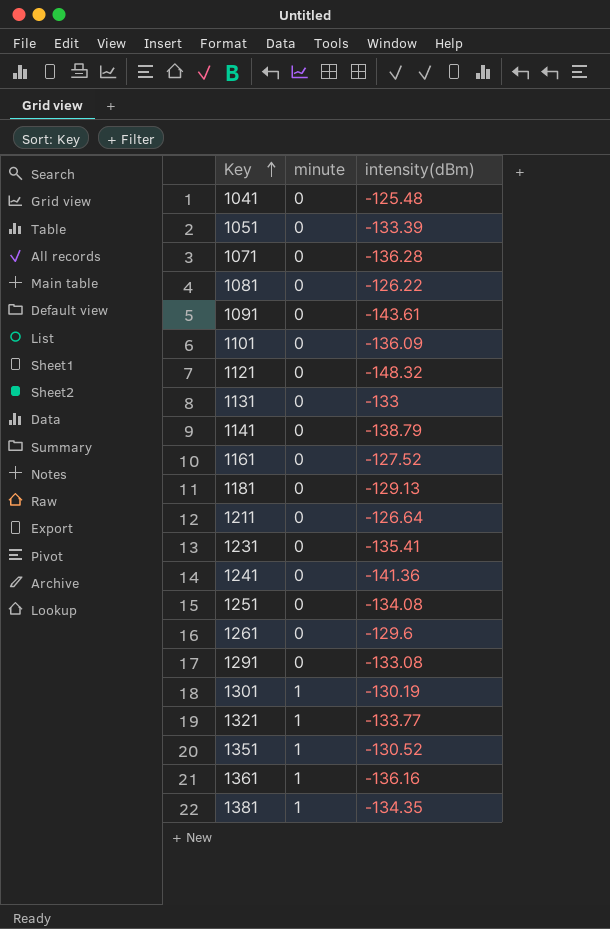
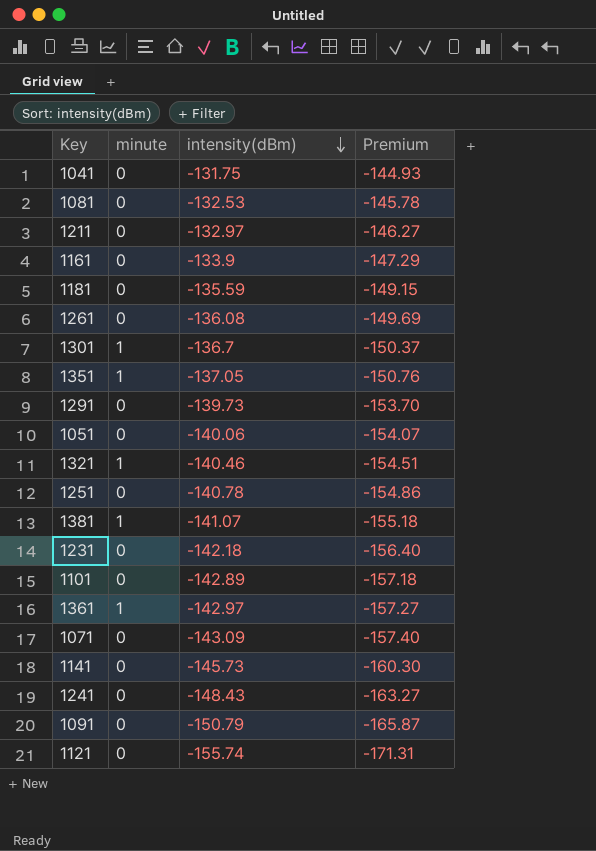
row order: Key ascending -> intensity(dBm) descending
column Premium | formula: none -> [intensity(dBm)] * 1.1
row 1131: 0 | -133 -> none
1041 | intensity(dBm): -125.48 -> -131.75
1081 | intensity(dBm): -126.22 -> -132.53
1211 | intensity(dBm): -126.64 -> -132.97
1161 | intensity(dBm): -127.52 -> -133.9
1181 | intensity(dBm): -129.13 -> -135.59
1261 | intensity(dBm): -129.6 -> -136.08
1301 | intensity(dBm): -130.19 -> -136.7
1351 | intensity(dBm): -130.52 -> -137.05
1291 | intensity(dBm): -133.08 -> -139.73
1051 | intensity(dBm): -133.39 -> -140.06
1321 | intensity(dBm): -133.77 -> -140.46
1251 | intensity(dBm): -134.08 -> -140.78
1381 | intensity(dBm): -134.35 -> -141.07
1231 | intensity(dBm): -135.41 -> -142.18
1101 | intensity(dBm): -136.09 -> -142.89
1361 | intensity(dBm): -136.16 -> -142.97
1071 | intensity(dBm): -136.28 -> -143.09
1141 | intensity(dBm): -138.79 -> -145.73
1241 | intensity(dBm): -141.36 -> -148.43
1091 | intensity(dBm): -143.61 -> -150.79
1121 | intensity(dBm): -148.32 -> -155.74

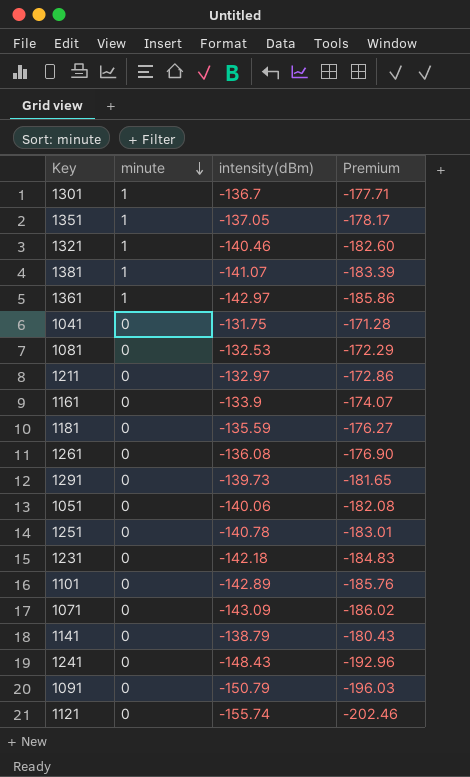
row order: intensity(dBm) descending -> minute descending
column Premium | formula: [intensity(dBm)] * 1.1 -> [intensity(dBm)] * 1.3
1141 | intensity(dBm): -145.73 -> -138.79

